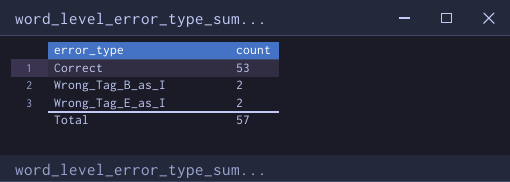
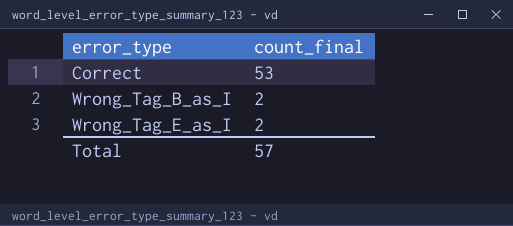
column name: count -> count_final

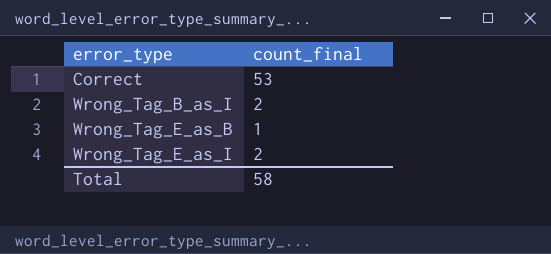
row Wrong_Tag_E_as_B: none -> 1
Total | count_final: 57 -> 58

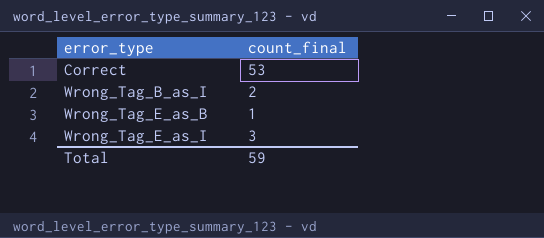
Wrong_Tag_E_as_I | count_final: 2 -> 3
Total | count_final: 58 -> 59

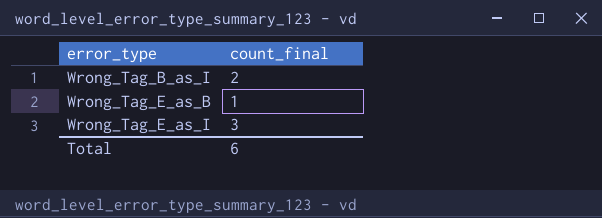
row Correct: 53 -> none
Total | count_final: 59 -> 6

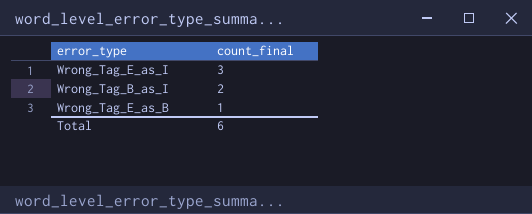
row order: error_type ascending -> count_final descending

